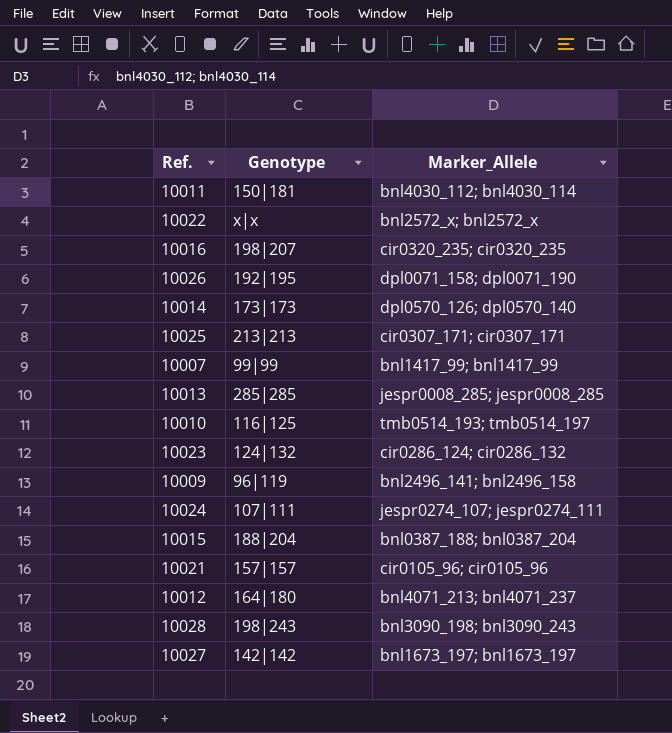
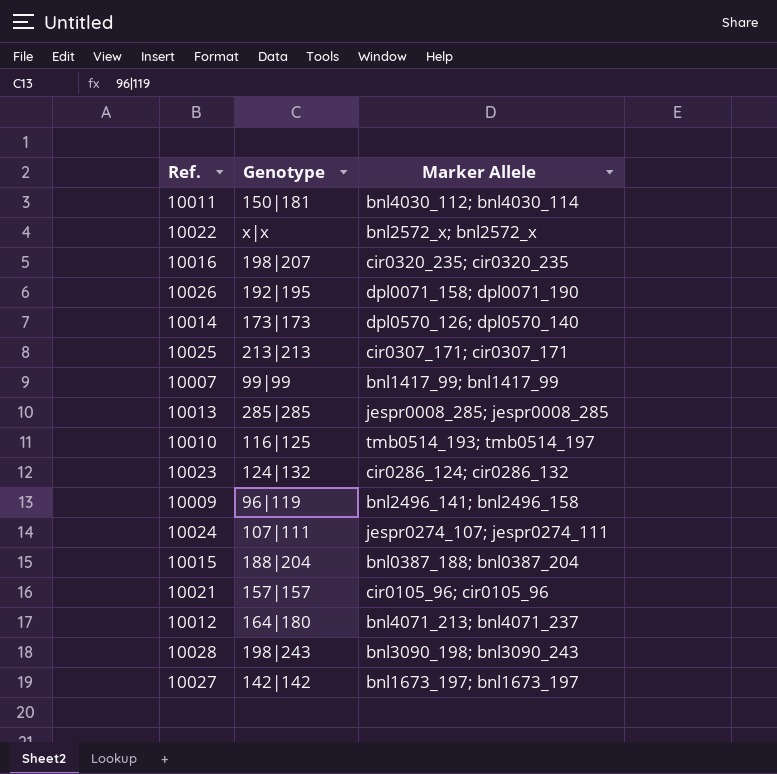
column name: Marker_Allele -> Marker Allele

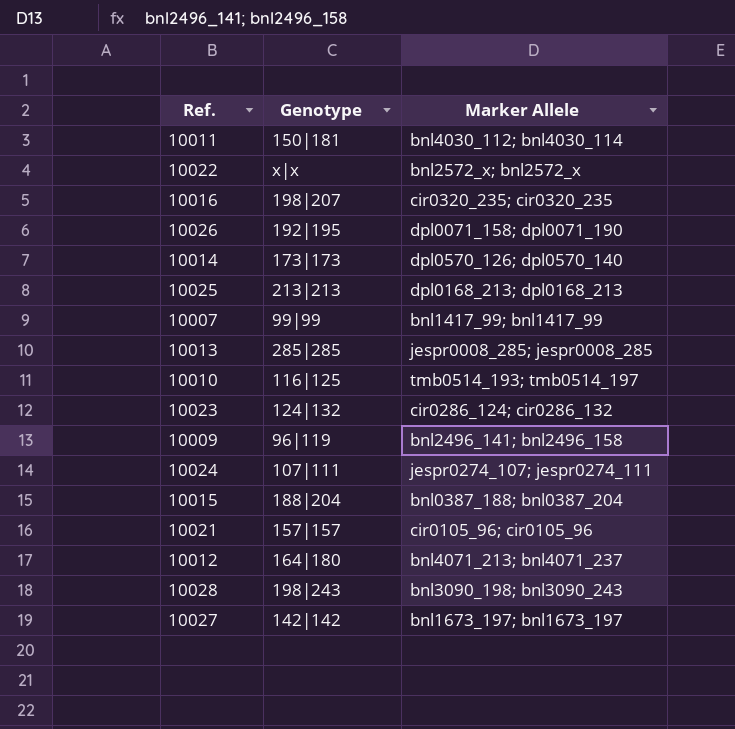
10025 | Marker Allele: cir0307_171; cir0307_171 -> dpl0168_213; dpl0168_213

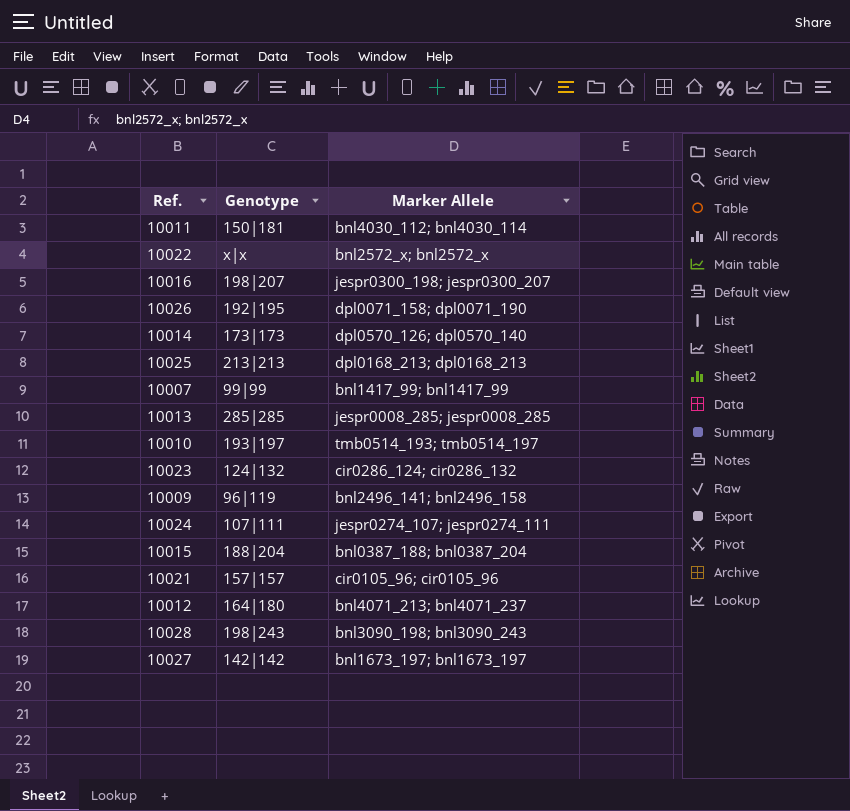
10016 | Marker Allele: cir0320_235; cir0320_235 -> jespr0300_198; jespr0300_207
10010 | Genotype: 116|125 -> 193|197

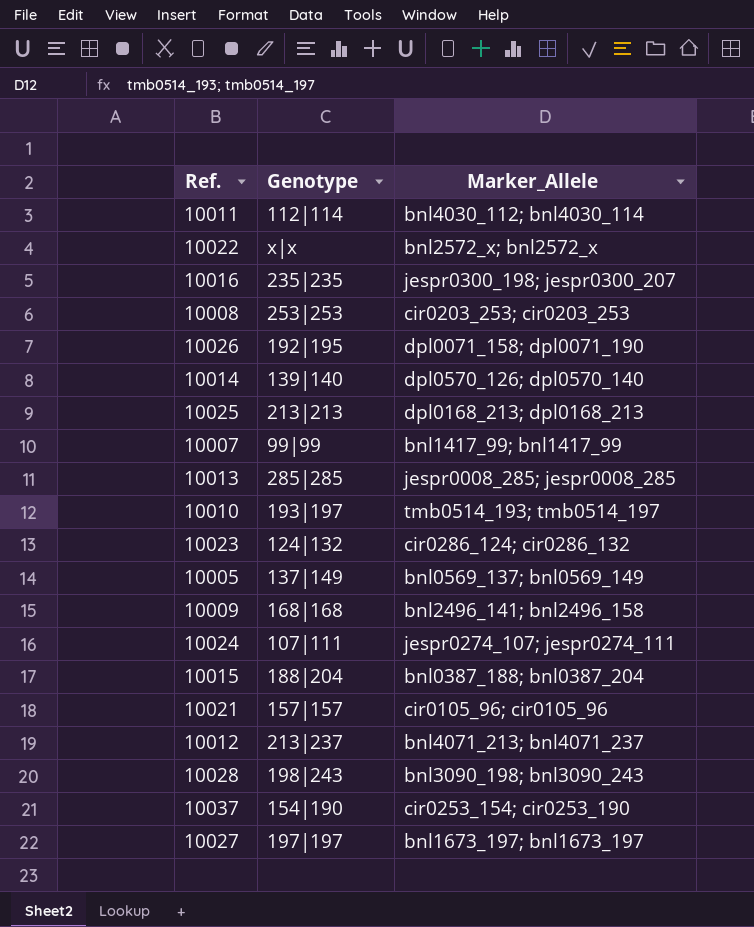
column name: Marker Allele -> Marker_Allele
10011 | Genotype: 150|181 -> 112|114
10016 | Genotype: 198|207 -> 235|235
row 10008: none -> 253|253 | cir0203_253; cir0203_253
10014 | Genotype: 173|173 -> 139|140
row 10005: none -> 137|149 | bnl0569_137; bnl0569_149
10009 | Genotype: 96|119 -> 168|168
10012 | Genotype: 164|180 -> 213|237
row 10037: none -> 154|190 | cir0253_154; cir0253_190
10027 | Genotype: 142|142 -> 197|197

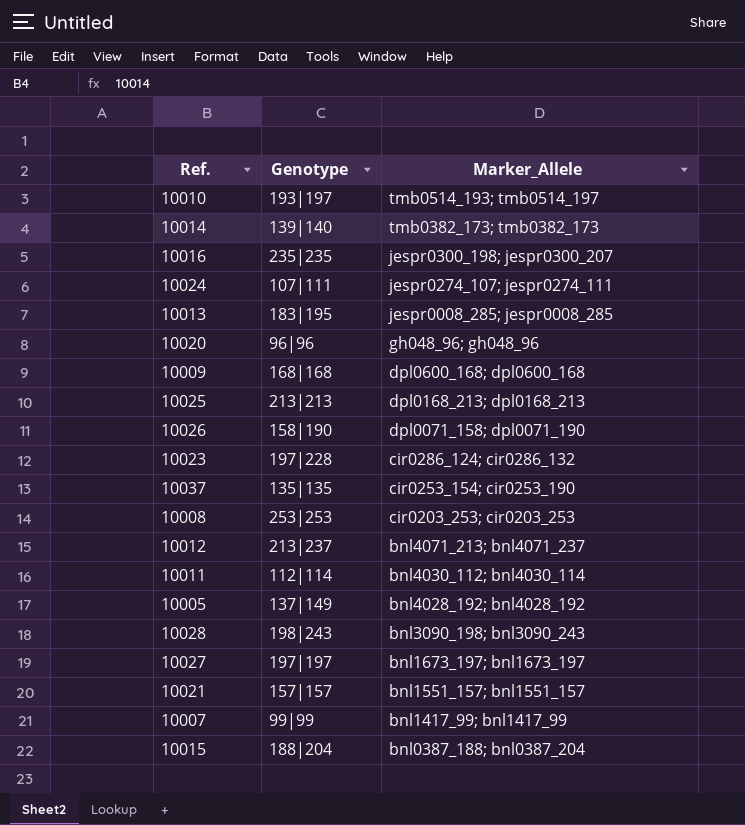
row order: none -> Marker_Allele descending
row 10022: x|x | bnl2572_x; bnl2572_x -> none
10014 | Marker_Allele: dpl0570_126; dpl0570_140 -> tmb0382_173; tmb0382_173
10013 | Genotype: 285|285 -> 183|195
row 10020: none -> 96|96 | gh048_96; gh048_96
10009 | Marker_Allele: bnl2496_141; bnl2496_158 -> dpl0600_168; dpl0600_168
10026 | Genotype: 192|195 -> 158|190
10023 | Genotype: 124|132 -> 197|228
10037 | Genotype: 154|190 -> 135|135
10005 | Marker_Allele: bnl0569_137; bnl0569_149 -> bnl4028_192; bnl4028_192
10021 | Marker_Allele: cir0105_96; cir0105_96 -> bnl1551_157; bnl1551_157

